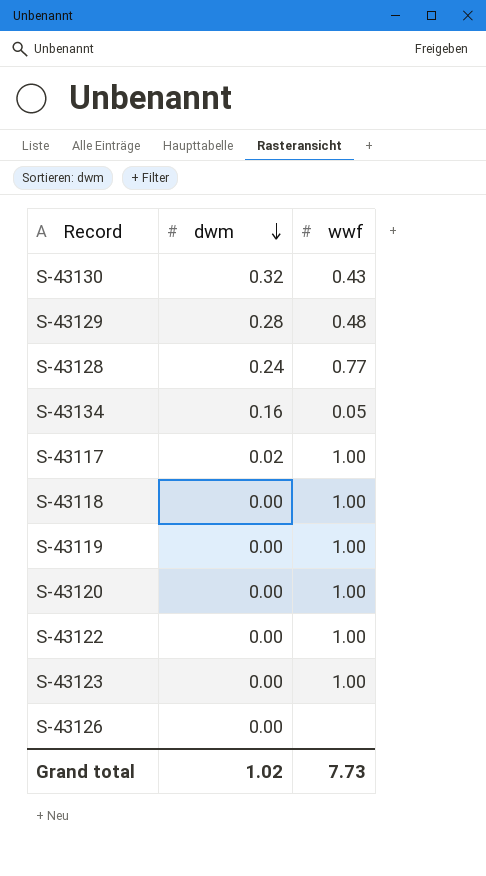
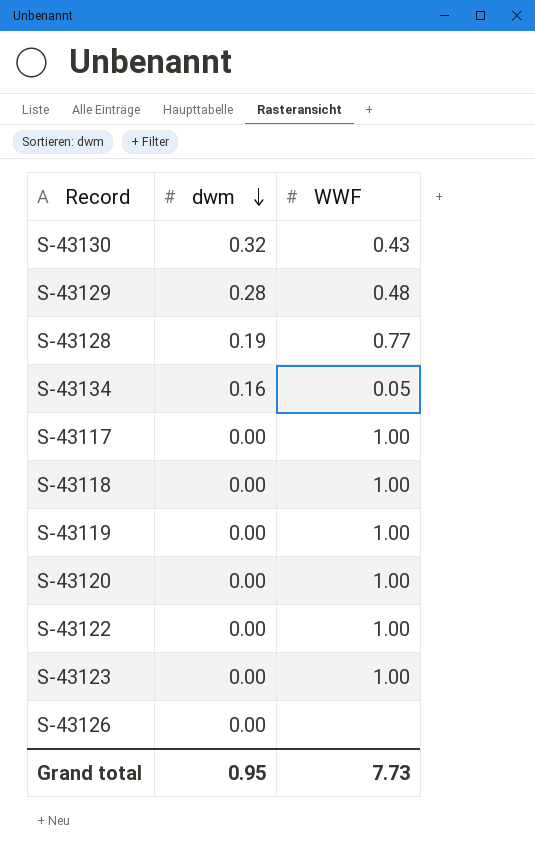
column name: wwf -> WWF
S-43128 | dwm: 0.24 -> 0.19
S-43117 | dwm: 0.02 -> 0.00
Grand total | dwm: 1.02 -> 0.95

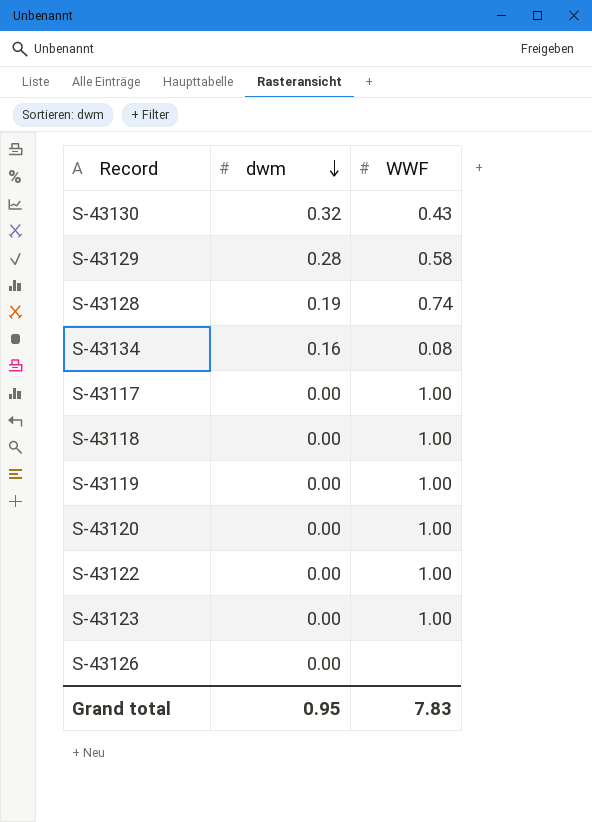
S-43129 | WWF: 0.48 -> 0.58
S-43128 | WWF: 0.77 -> 0.74
S-43134 | WWF: 0.05 -> 0.08
Grand total | WWF: 7.73 -> 7.83

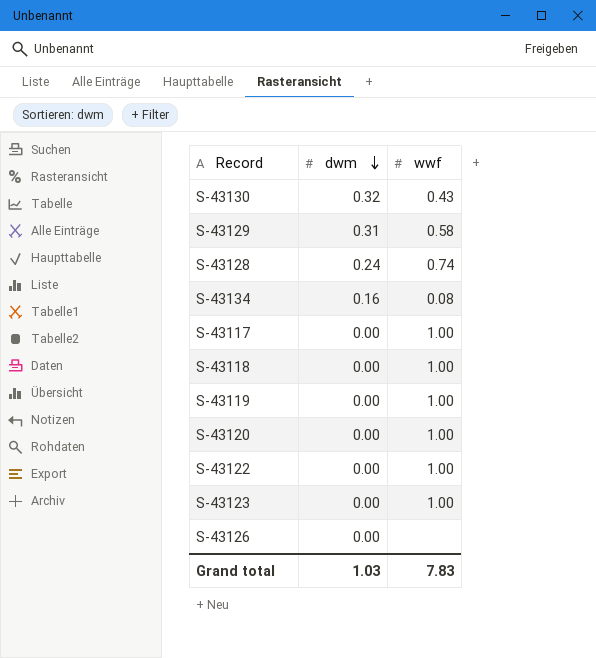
column name: WWF -> wwf
S-43129 | dwm: 0.28 -> 0.31
S-43128 | dwm: 0.19 -> 0.24
Grand total | dwm: 0.95 -> 1.03

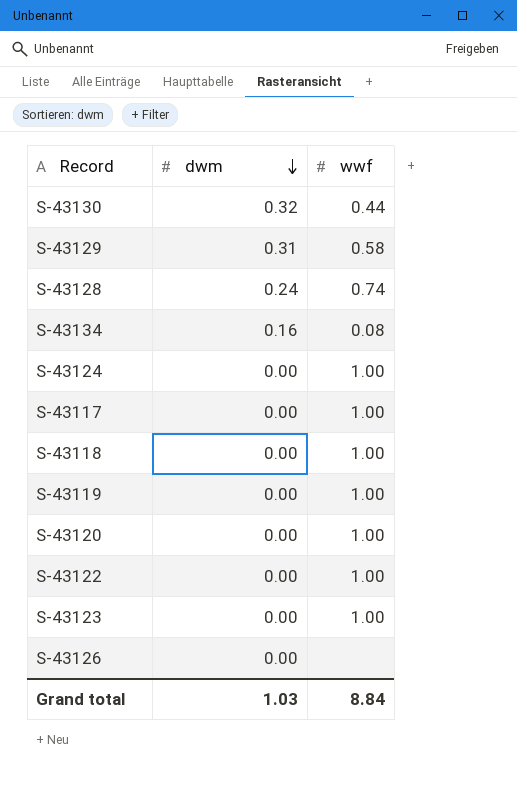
S-43130 | wwf: 0.43 -> 0.44
row S-43124: none -> 0.00 | 1.00
Grand total | wwf: 7.83 -> 8.84

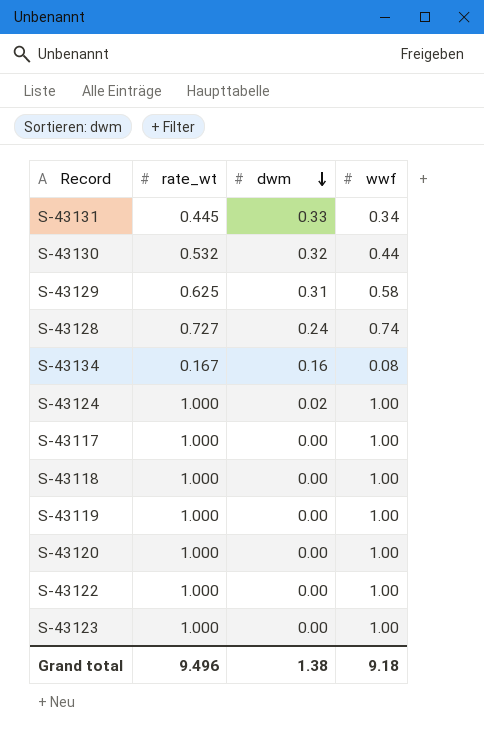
column rate_wt | position: none -> 2
row S-43126: 0.00 | none -> none
row S-43131: none -> 0.445 | 0.33 | 0.34
S-43124 | dwm: 0.00 -> 0.02
Grand total | dwm: 1.03 -> 1.38
Grand total | wwf: 8.84 -> 9.18

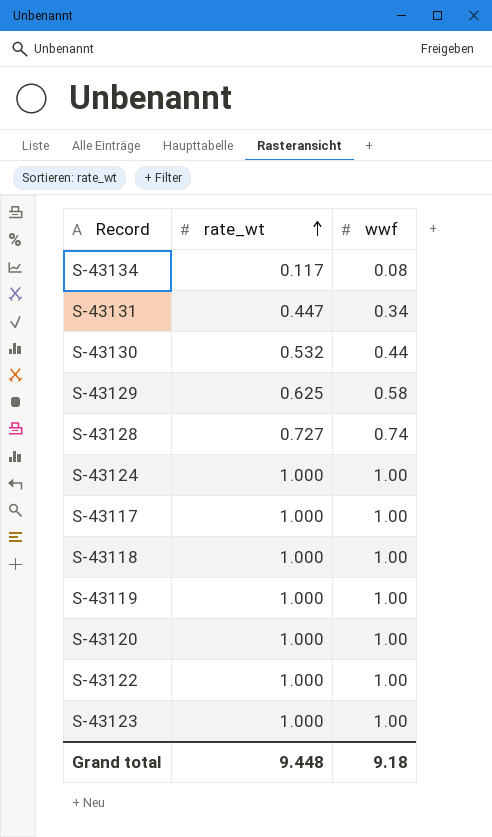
row order: dwm descending -> rate_wt ascending
column dwm | position: 3 -> none
S-43134 | rate_wt: 0.167 -> 0.117
S-43131 | rate_wt: 0.445 -> 0.447
Grand total | rate_wt: 9.496 -> 9.448

